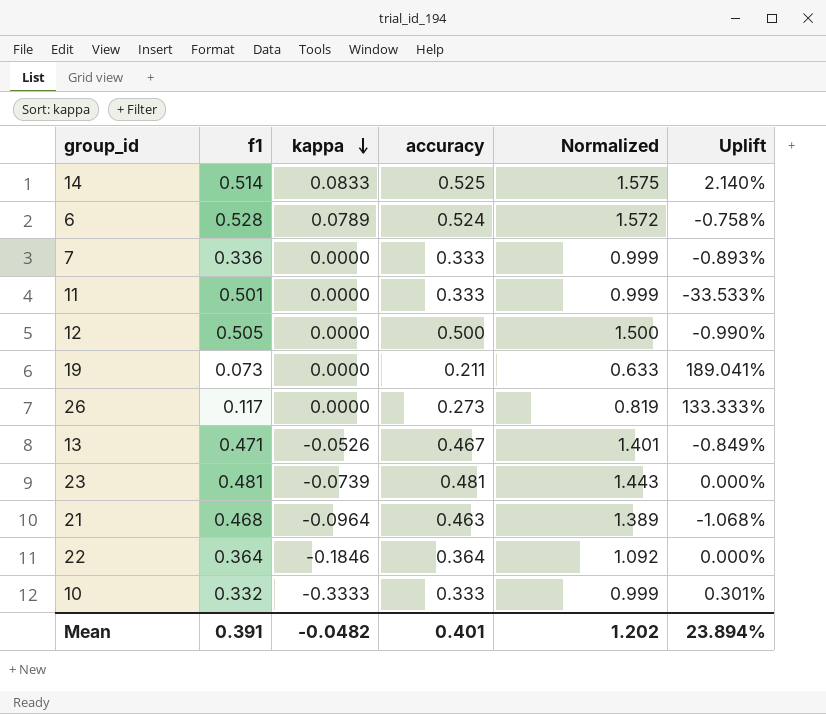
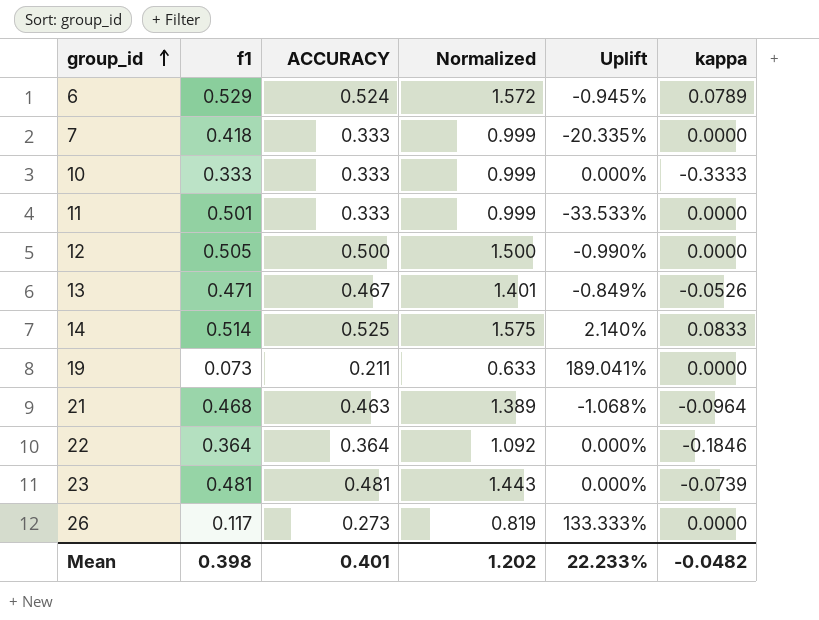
row order: kappa descending -> group_id ascending
column name: accuracy -> ACCURACY
column kappa | position: 3 -> 6
6 | f1: 0.528 -> 0.529
6 | Uplift: -0.758% -> -0.945%
7 | f1: 0.336 -> 0.418
7 | Uplift: -0.893% -> -20.335%
10 | f1: 0.332 -> 0.333
10 | Uplift: 0.301% -> 0.000%
Mean | f1: 0.391 -> 0.398
Mean | Uplift: 23.894% -> 22.233%

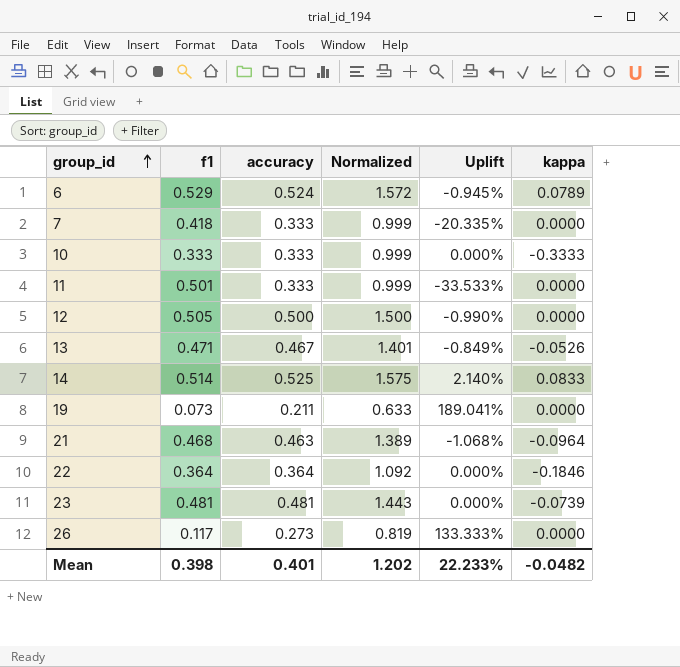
column name: ACCURACY -> accuracy

